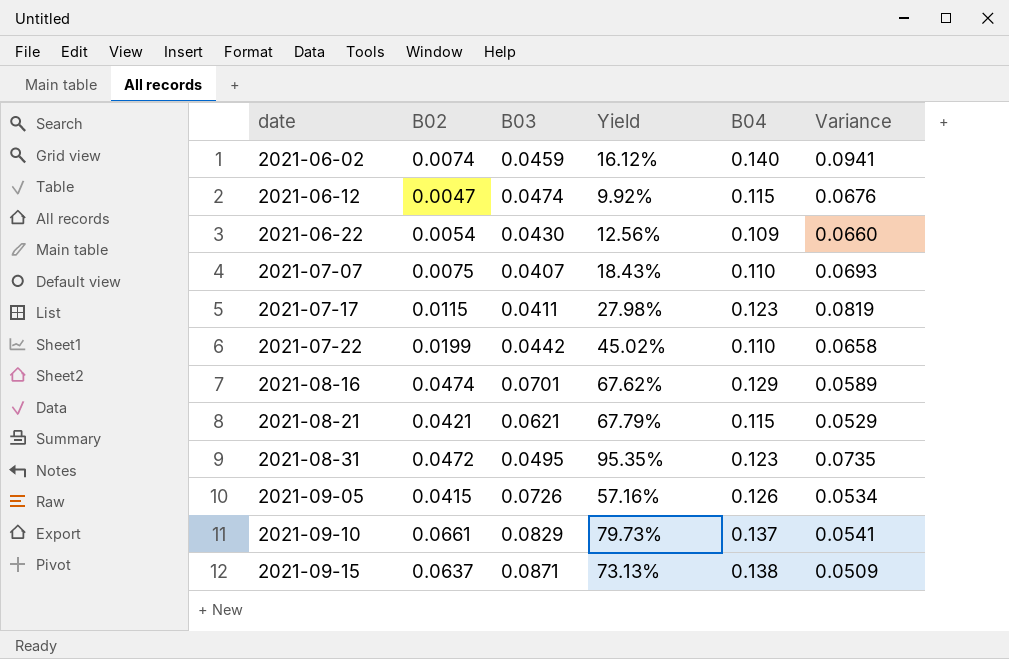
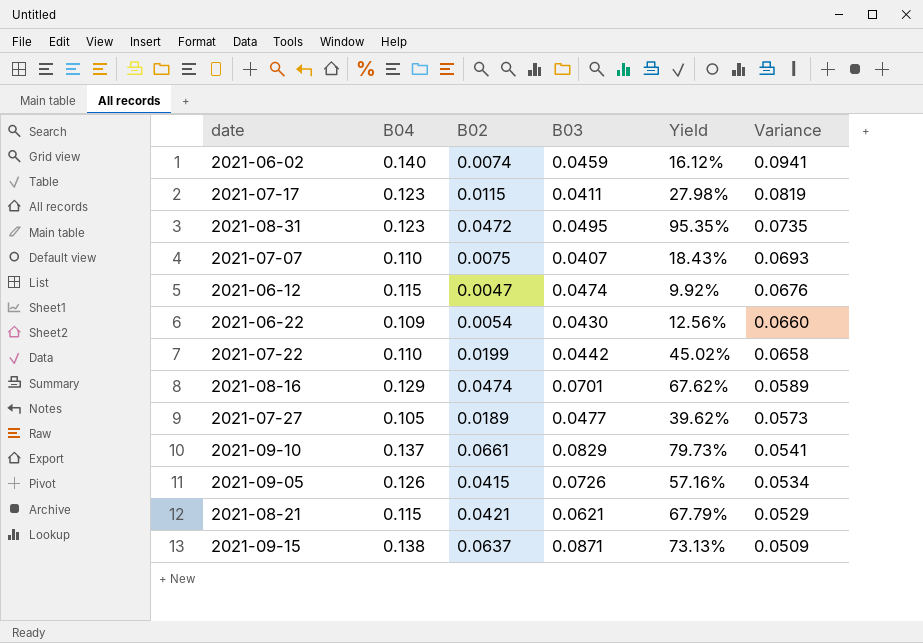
row order: date ascending -> Variance descending
column B04 | position: 5 -> 2
row 2021-07-27: none -> 0.105 | 0.0189 | 0.0477 | 39.62% | 0.0573

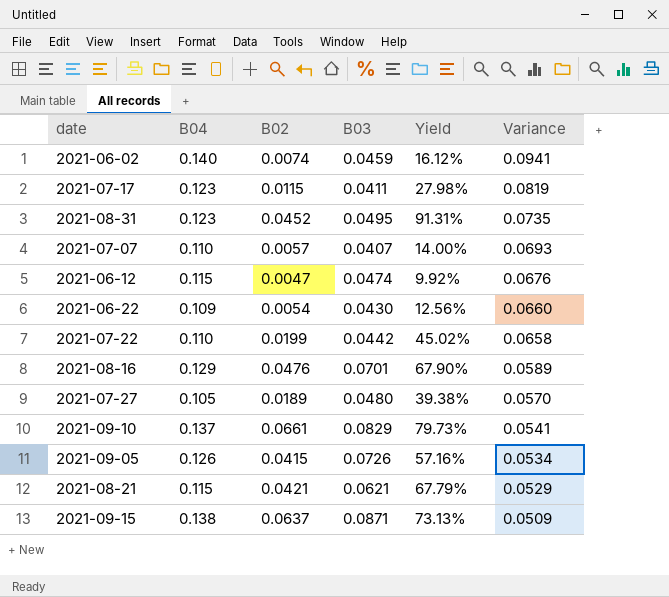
2021-08-31 | B02: 0.0472 -> 0.0452
2021-08-31 | Yield: 95.35% -> 91.31%
2021-07-07 | B02: 0.0075 -> 0.0057
2021-07-07 | Yield: 18.43% -> 14.00%
2021-08-16 | B02: 0.0474 -> 0.0476
2021-08-16 | Yield: 67.62% -> 67.90%
2021-07-27 | B03: 0.0477 -> 0.0480
2021-07-27 | Yield: 39.62% -> 39.38%
2021-07-27 | Variance: 0.0573 -> 0.0570

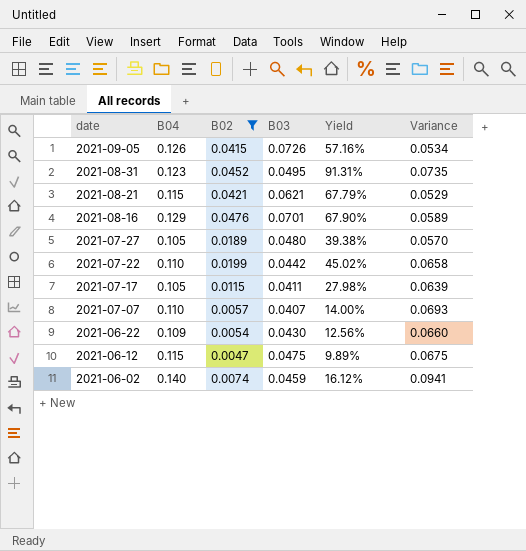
filter: none -> B02 <= 0.0476
row order: Variance descending -> date descending
2021-07-17 | B04: 0.123 -> 0.105
2021-07-17 | Variance: 0.0819 -> 0.0639
2021-06-12 | B03: 0.0474 -> 0.0475
2021-06-12 | Yield: 9.92% -> 9.89%
2021-06-12 | Variance: 0.0676 -> 0.0675

